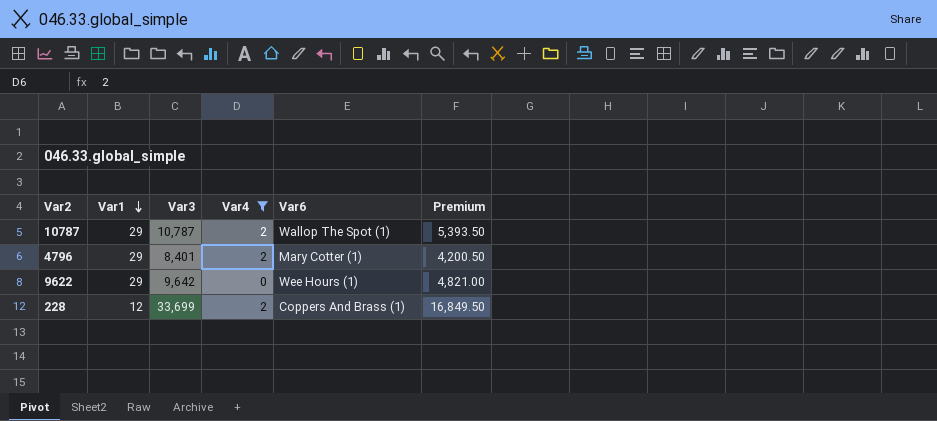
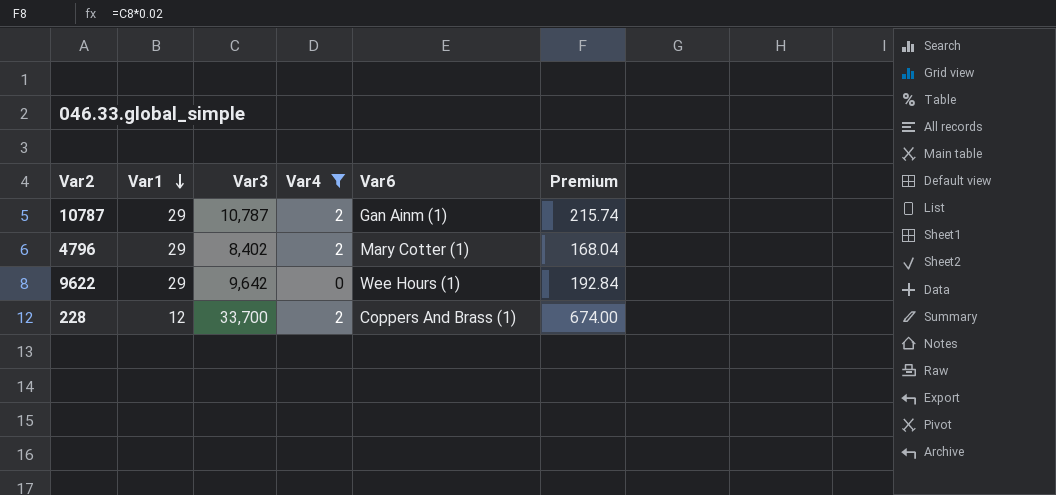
column Premium | formula: [Var3] * 0.5 -> [Var3] * 0.02
10787 | Var6: Wallop The Spot (1) -> Gan Ainm (1)
4796 | Var3: 8,401 -> 8,402
228 | Var3: 33,699 -> 33,700

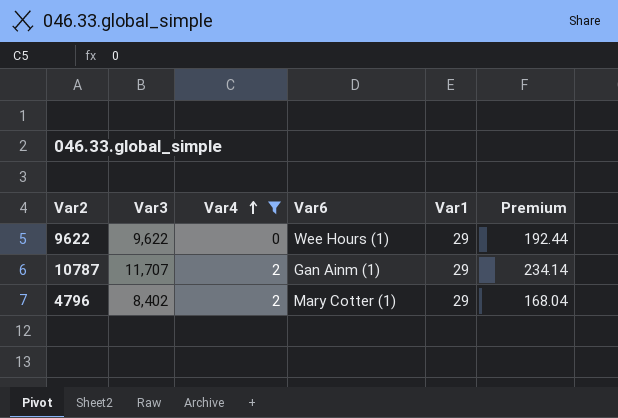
row order: Var1 descending -> Var4 ascending
column Var1 | position: 2 -> 5
row 228: 12 | 33,700 | 2 | Coppers And Brass (1) | 674.00 -> none
9622 | Var3: 9,642 -> 9,622
9622 | Premium: 192.84 -> 192.44
10787 | Var3: 10,787 -> 11,707
10787 | Premium: 215.74 -> 234.14

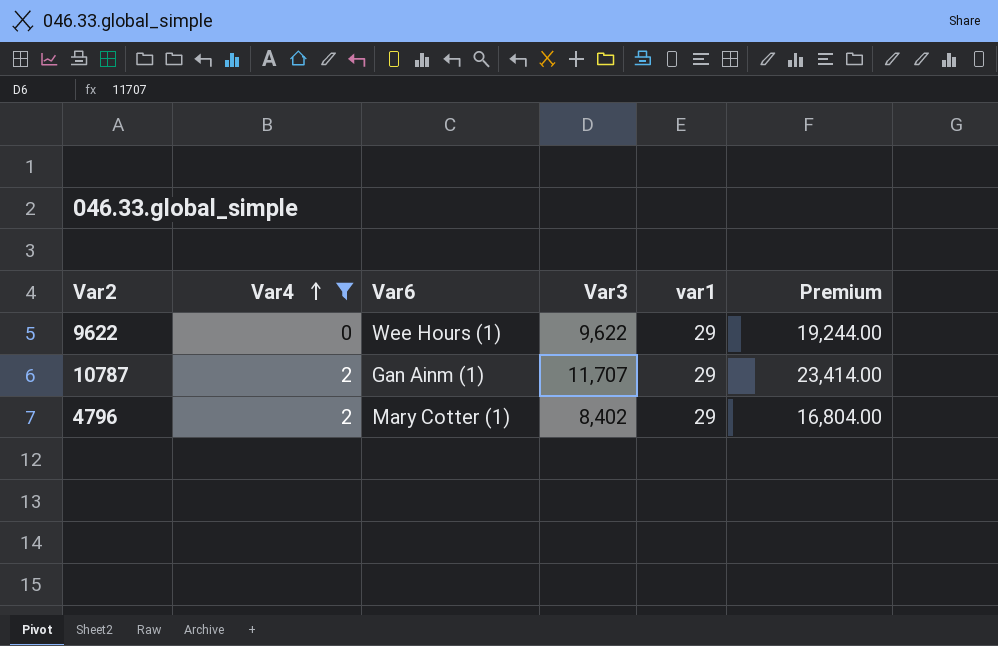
column Var3 | position: 2 -> 4
column name: Var1 -> var1
column Premium | formula: [Var3] * 0.02 -> [Var3] * 2

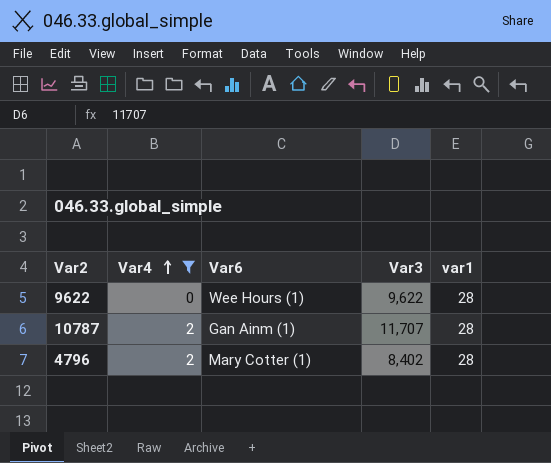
column Premium | formula: [Var3] * 2 -> none
9622 | var1: 29 -> 28
10787 | var1: 29 -> 28
4796 | var1: 29 -> 28

